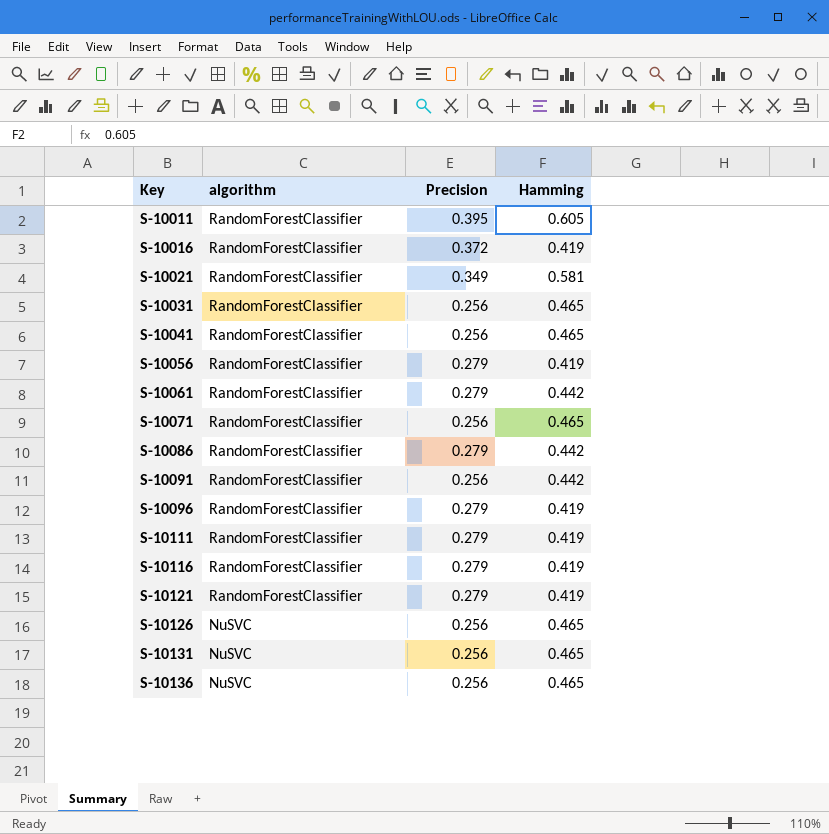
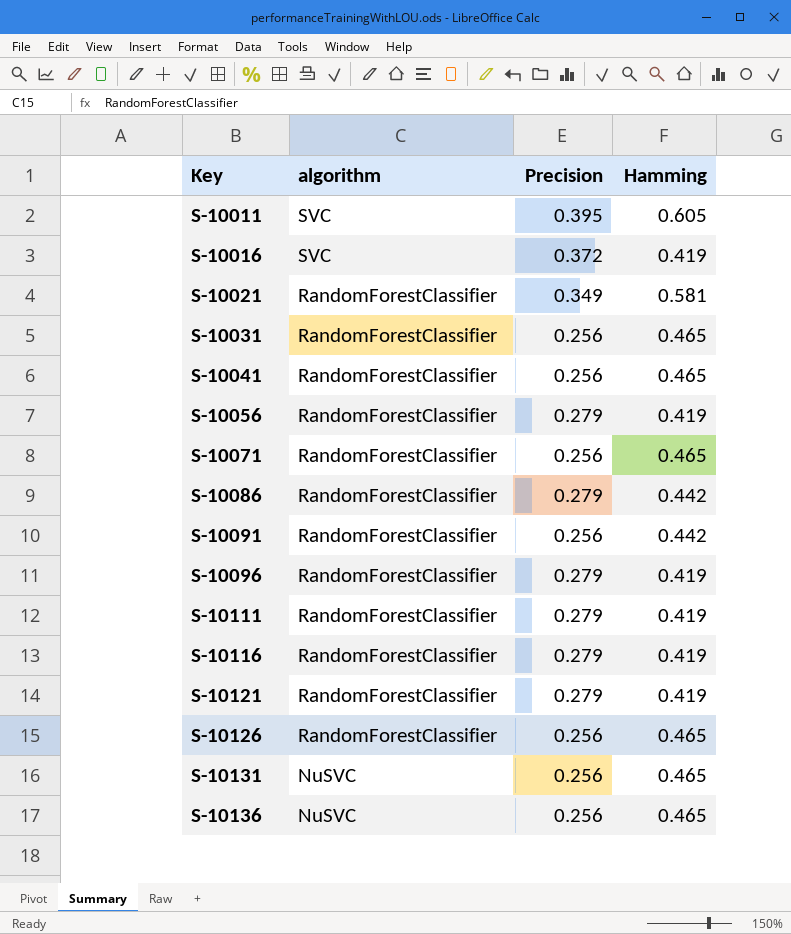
row S-10061: RandomForestClassifier | 0.279 | 0.442 -> none
S-10011 | algorithm: RandomForestClassifier -> SVC
S-10016 | algorithm: RandomForestClassifier -> SVC
S-10126 | algorithm: NuSVC -> RandomForestClassifier

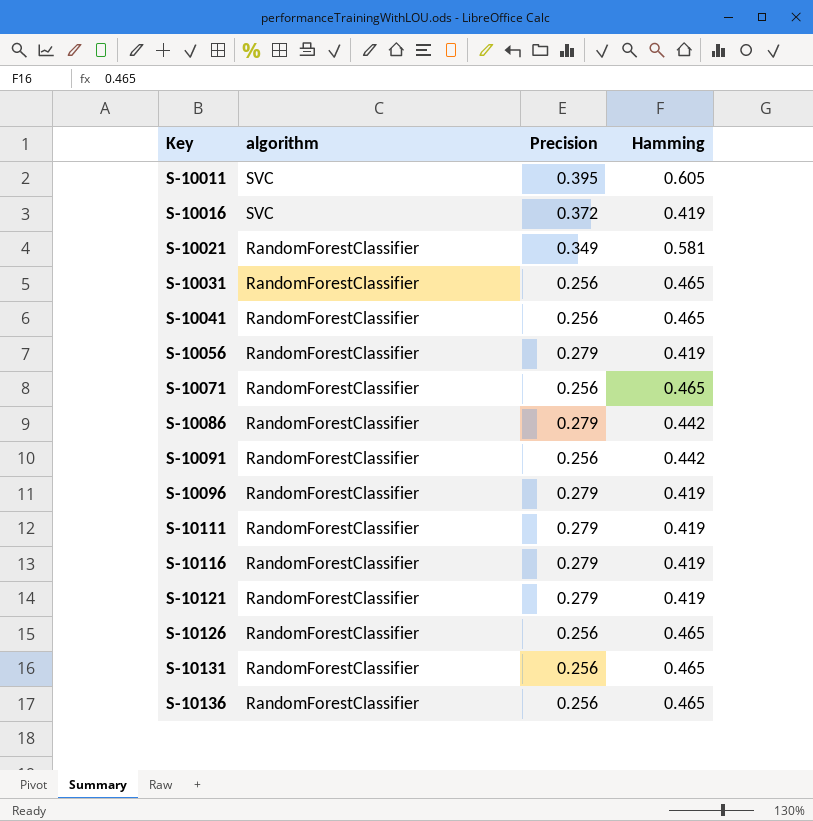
S-10131 | algorithm: NuSVC -> RandomForestClassifier
S-10136 | algorithm: NuSVC -> RandomForestClassifier

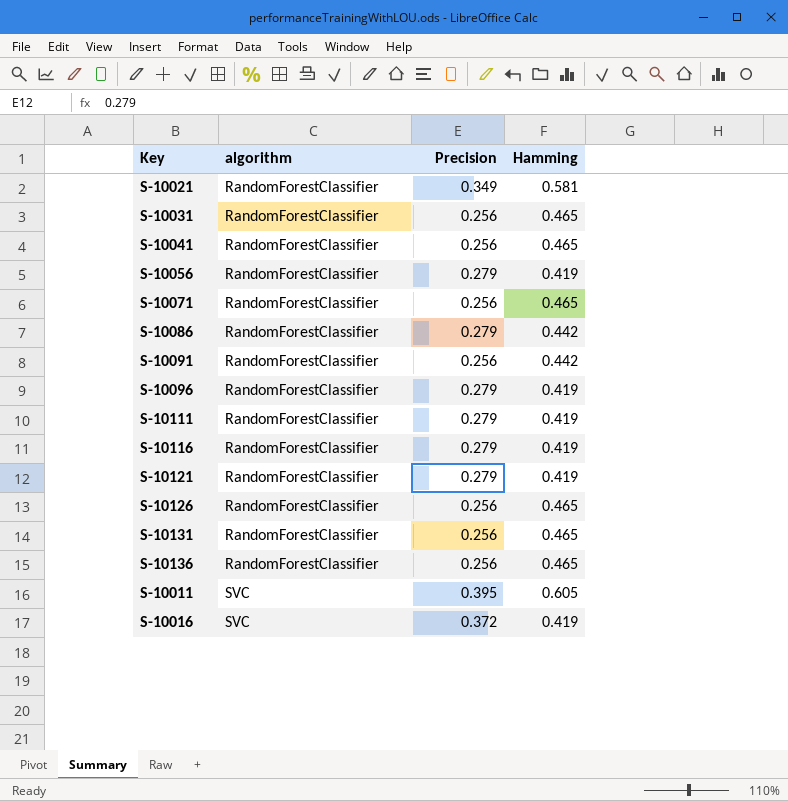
row order: Key ascending -> algorithm ascending

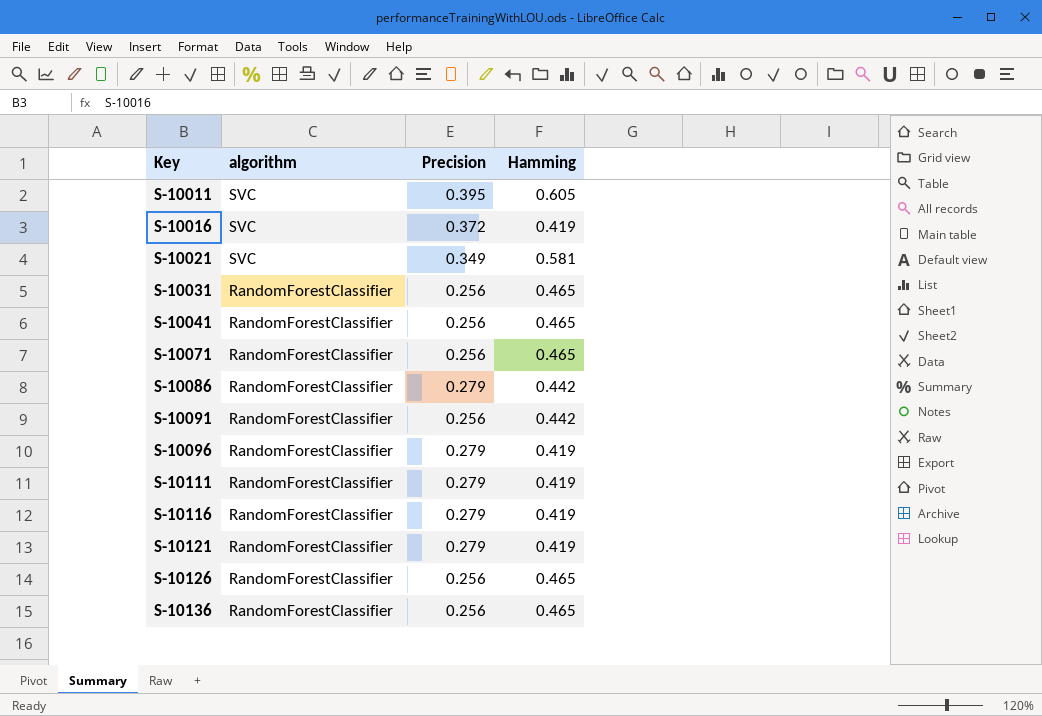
row order: algorithm ascending -> Key ascending
row S-10056: RandomForestClassifier | 0.279 | 0.419 -> none
row S-10131: RandomForestClassifier | 0.256 | 0.465 -> none
S-10021 | algorithm: RandomForestClassifier -> SVC

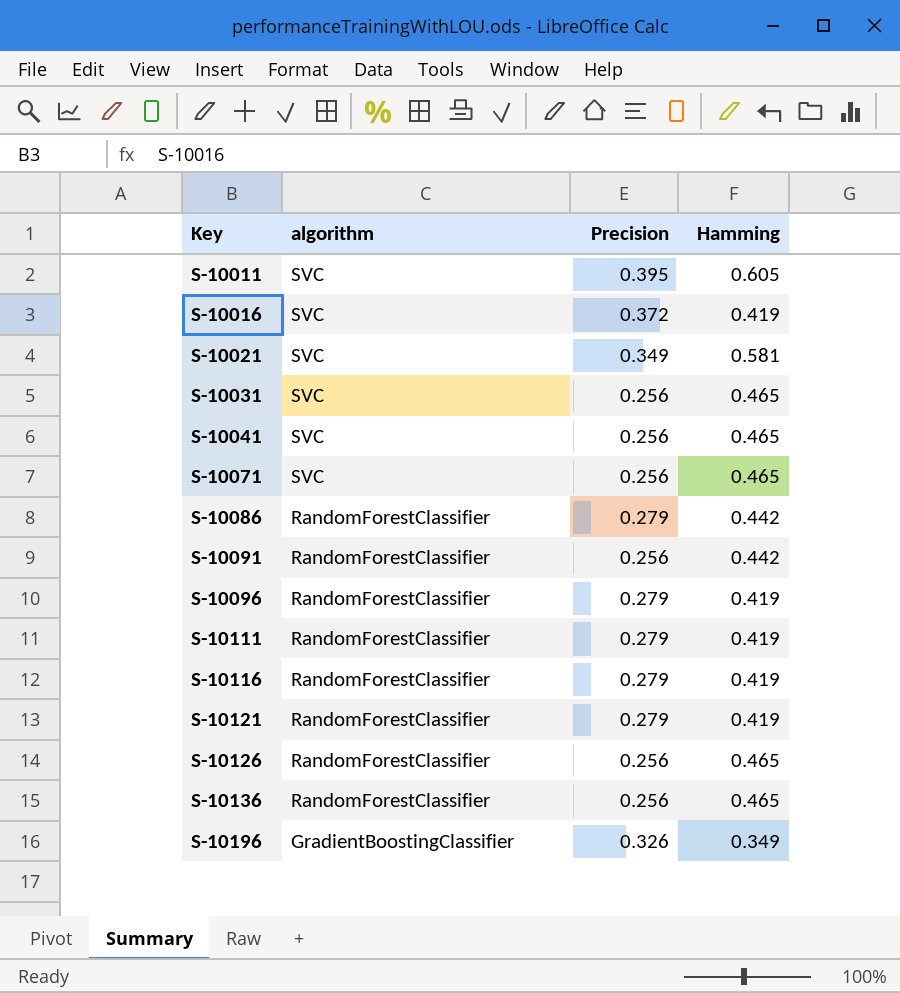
S-10031 | algorithm: RandomForestClassifier -> SVC
S-10041 | algorithm: RandomForestClassifier -> SVC
S-10071 | algorithm: RandomForestClassifier -> SVC
row S-10196: none -> GradientBoostingClassifier | 0.326 | 0.349

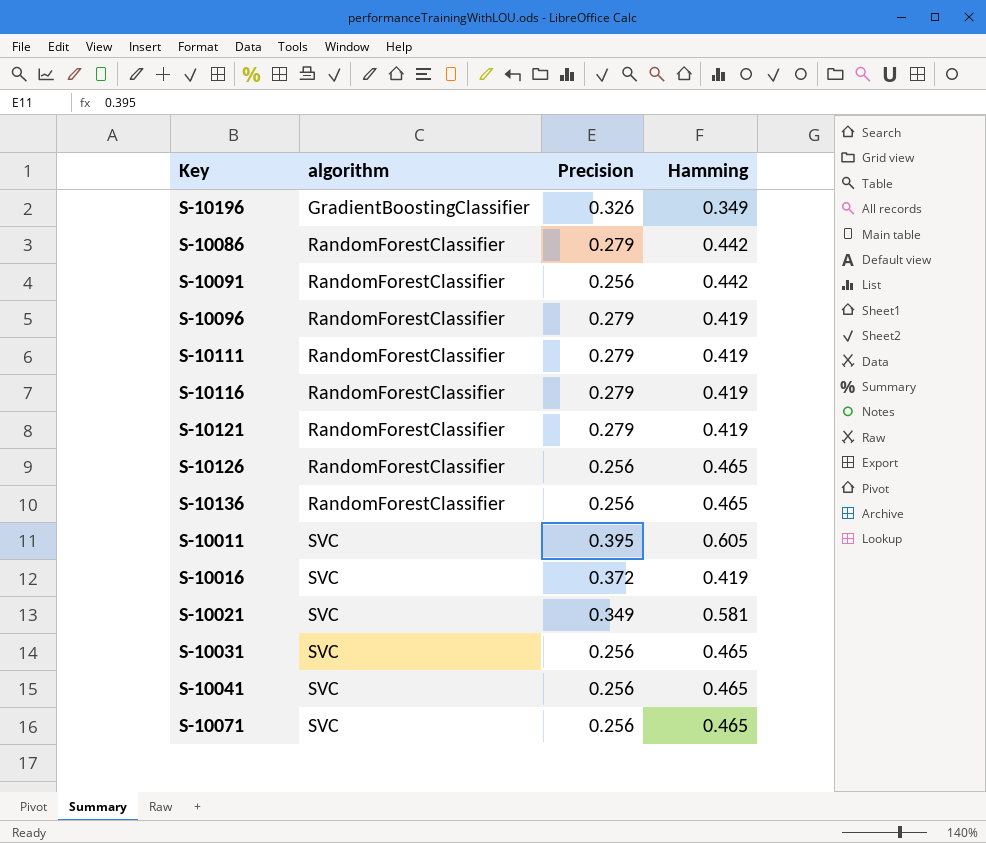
row order: Key ascending -> algorithm ascending

